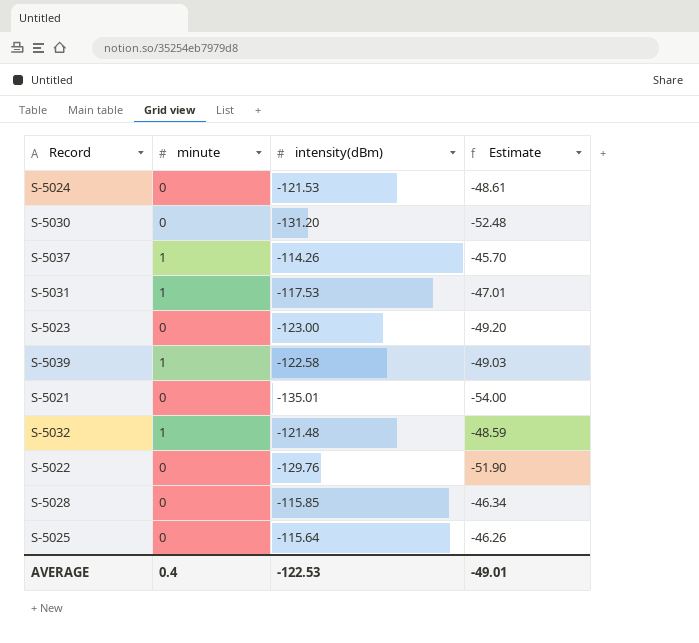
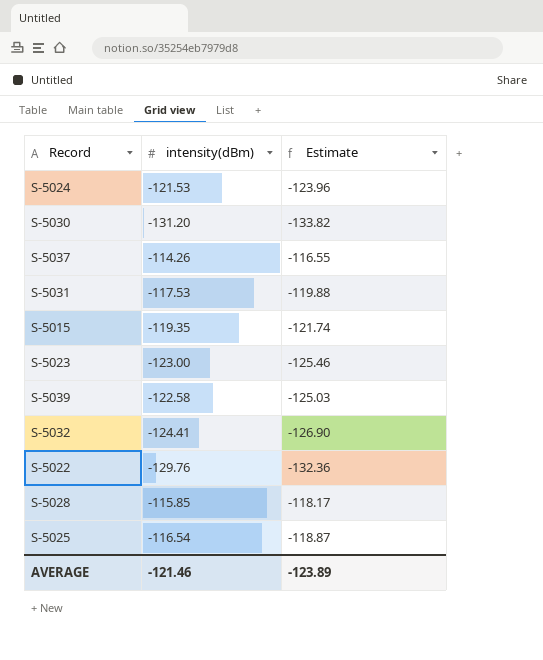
column minute | position: 2 -> none
column Estimate | formula: [intensity(dBm)] * 0.4 -> [intensity(dBm)] * 1.02
row S-5021: 0 | -135.01 | -54.00 -> none
row S-5015: none -> -119.35 | -121.74
S-5032 | intensity(dBm): -121.48 -> -124.41
S-5025 | intensity(dBm): -115.64 -> -116.54
AVERAGE | intensity(dBm): -122.53 -> -121.46
AVERAGE | Estimate: -49.01 -> -123.89

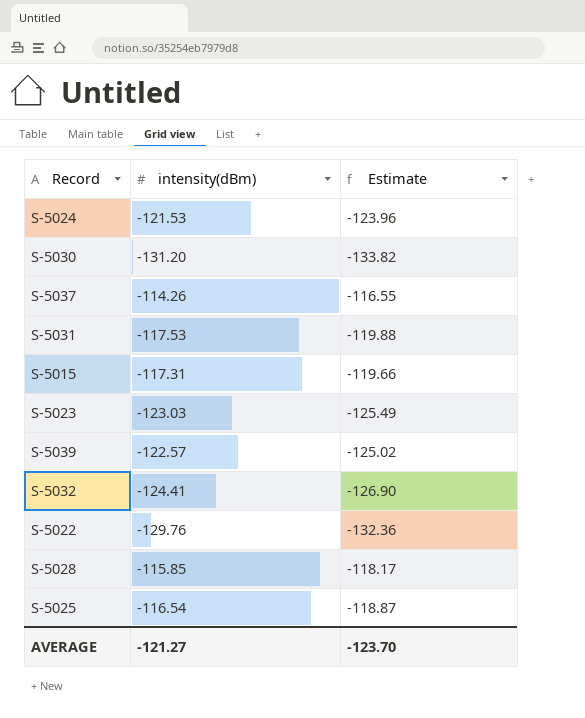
S-5015 | intensity(dBm): -119.35 -> -117.31
S-5015 | Estimate: -121.74 -> -119.66
S-5023 | intensity(dBm): -123.00 -> -123.03
S-5023 | Estimate: -125.46 -> -125.49
S-5039 | intensity(dBm): -122.58 -> -122.57
S-5039 | Estimate: -125.03 -> -125.02
AVERAGE | intensity(dBm): -121.46 -> -121.27
AVERAGE | Estimate: -123.89 -> -123.70

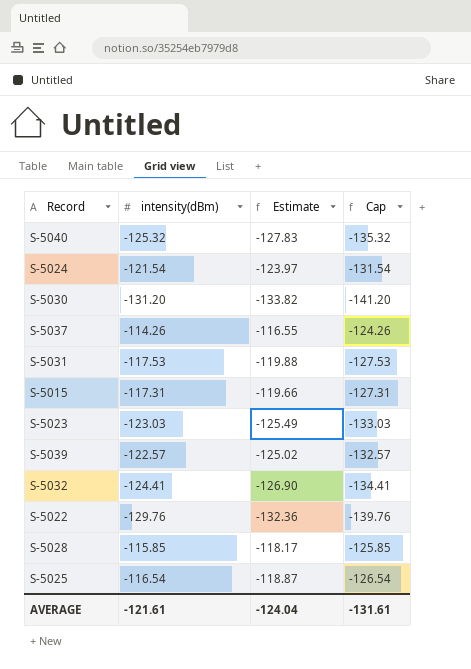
column Cap | formula: none -> [intensity(dBm)] - 10
row S-5040: none -> -125.32 | -127.83 | -135.32
S-5024 | intensity(dBm): -121.53 -> -121.54
S-5024 | Estimate: -123.96 -> -123.97
AVERAGE | intensity(dBm): -121.27 -> -121.61
AVERAGE | Estimate: -123.70 -> -124.04

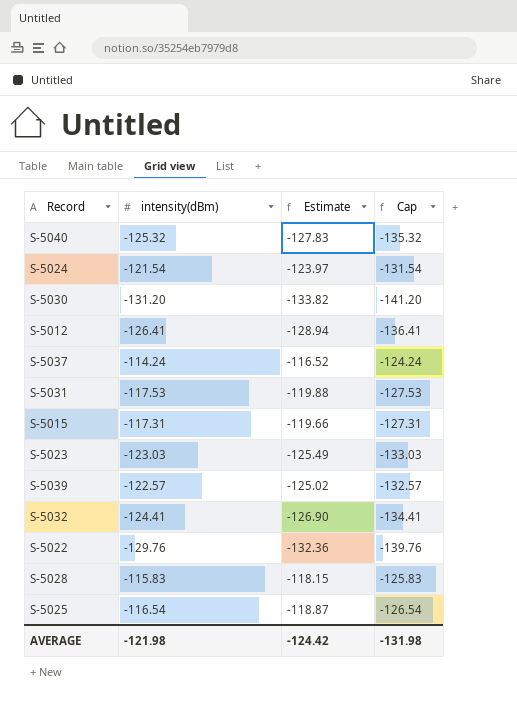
row S-5012: none -> -126.41 | -128.94 | -136.41
S-5037 | intensity(dBm): -114.26 -> -114.24
S-5037 | Estimate: -116.55 -> -116.52
S-5037 | Cap: -124.26 -> -124.24
S-5028 | intensity(dBm): -115.85 -> -115.83
S-5028 | Estimate: -118.17 -> -118.15
S-5028 | Cap: -125.85 -> -125.83
AVERAGE | intensity(dBm): -121.61 -> -121.98
AVERAGE | Estimate: -124.04 -> -124.42
AVERAGE | Cap: -131.61 -> -131.98

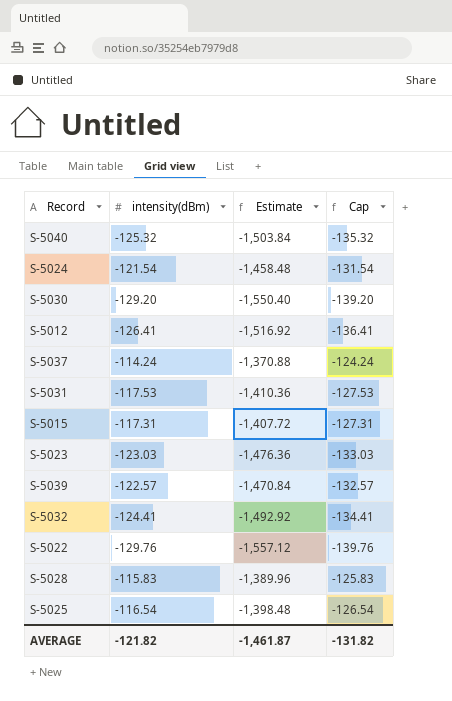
column Estimate | formula: [intensity(dBm)] * 1.02 -> [intensity(dBm)] * 12
S-5030 | intensity(dBm): -131.20 -> -129.20
S-5030 | Cap: -141.20 -> -139.20
AVERAGE | intensity(dBm): -121.98 -> -121.82
AVERAGE | Estimate: -124.42 -> -1,461.87
AVERAGE | Cap: -131.98 -> -131.82

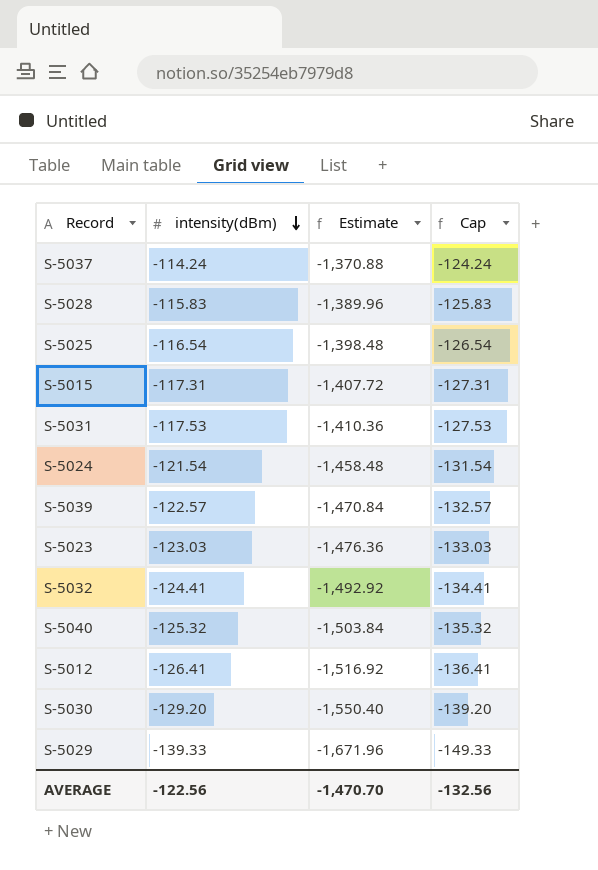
row order: none -> intensity(dBm) descending
row S-5022: -129.76 | -1,557.12 | -139.76 -> none
row S-5029: none -> -139.33 | -1,671.96 | -149.33
AVERAGE | intensity(dBm): -121.82 -> -122.56
AVERAGE | Estimate: -1,461.87 -> -1,470.70
AVERAGE | Cap: -131.82 -> -132.56

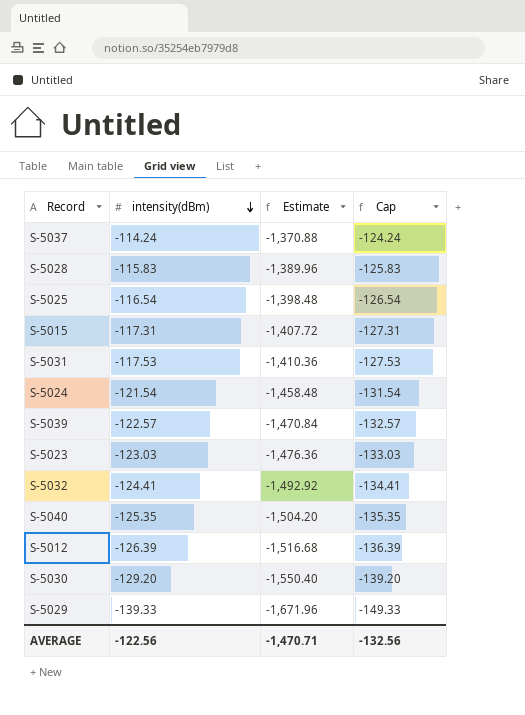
S-5040 | intensity(dBm): -125.32 -> -125.35
S-5040 | Estimate: -1,503.84 -> -1,504.20
S-5040 | Cap: -135.32 -> -135.35
S-5012 | intensity(dBm): -126.41 -> -126.39
S-5012 | Estimate: -1,516.92 -> -1,516.68
S-5012 | Cap: -136.41 -> -136.39
AVERAGE | Estimate: -1,470.70 -> -1,470.71

